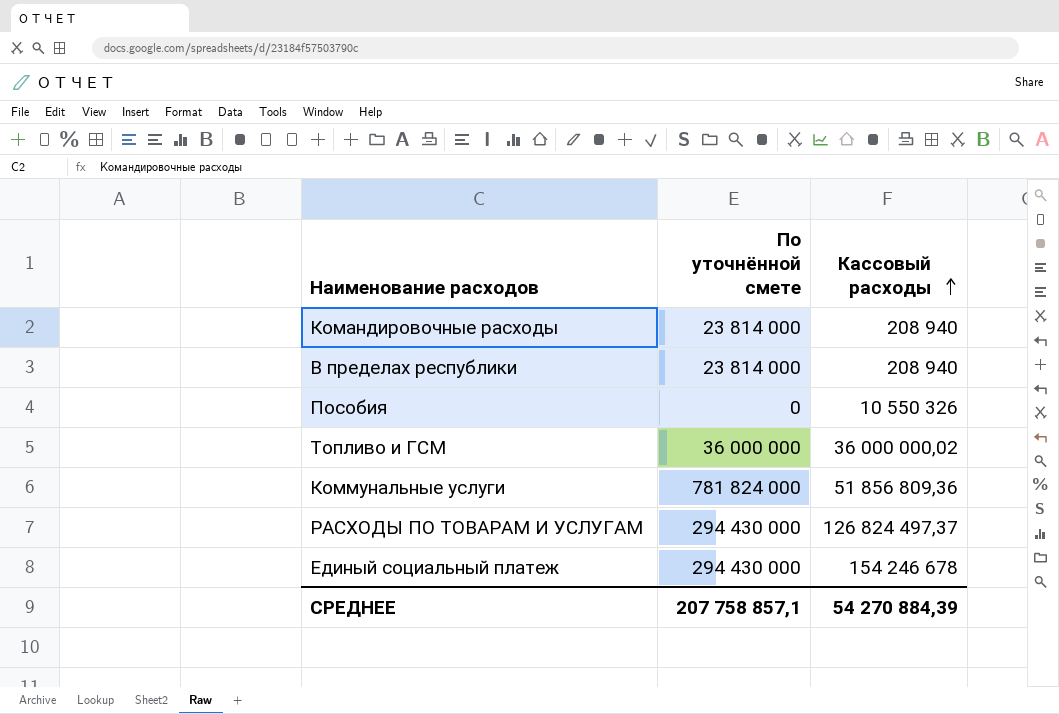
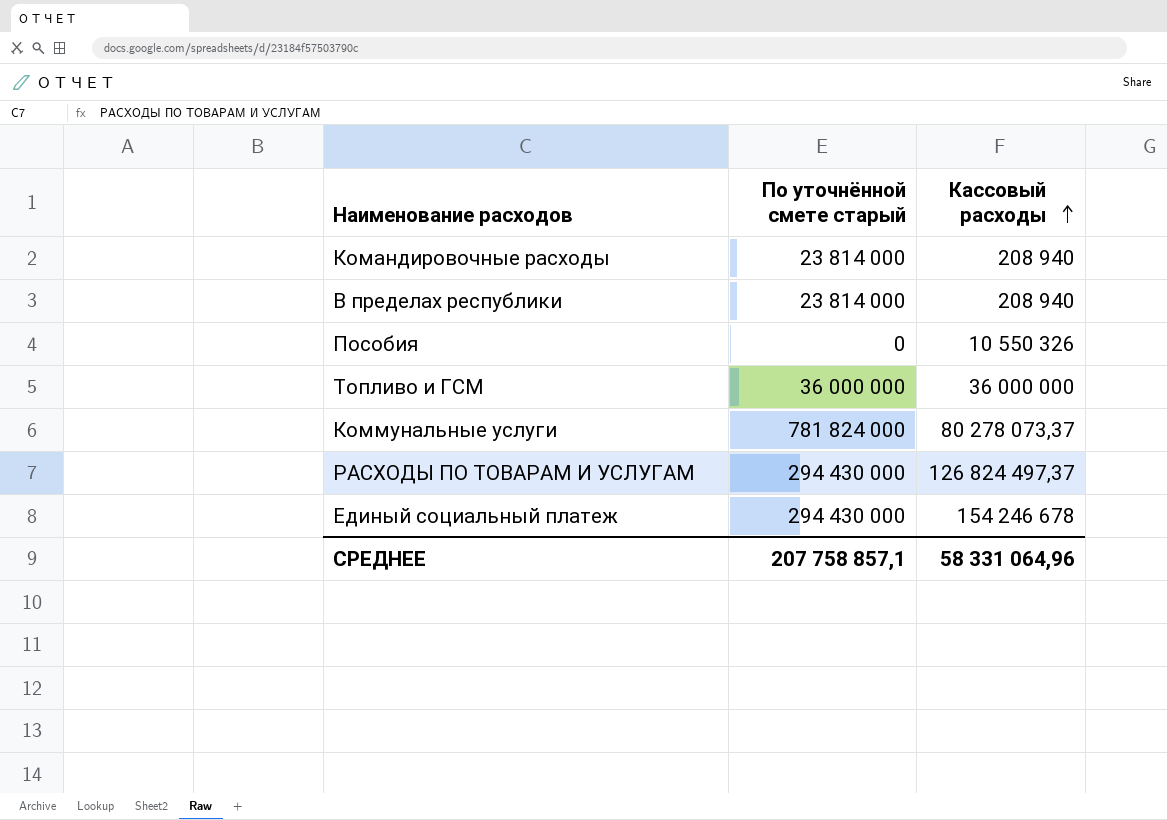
column name: По уточнённой смете -> По уточнённой смете старый
Топливо и ГСМ | Кассовый расходы: 36 000 000,02 -> 36 000 000
Коммунальные услуги | Кассовый расходы: 51 856 809,36 -> 80 278 073,37
СРЕДНЕЕ | Кассовый расходы: 54 270 884,39 -> 58 331 064,96

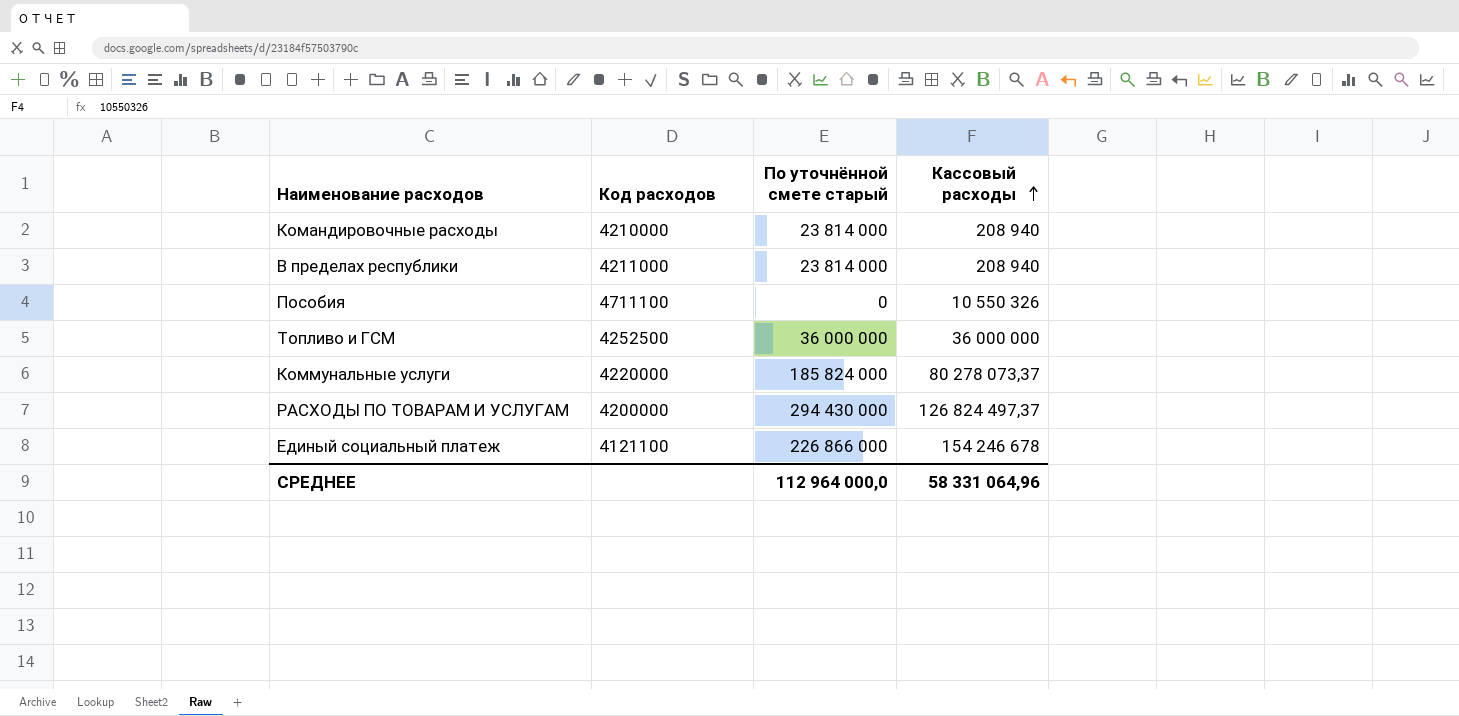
column Код расходов | position: none -> 2
Коммунальные услуги | По уточнённой смете старый: 781 824 000 -> 185 824 000
Единый социальный платеж | По уточнённой смете старый: 294 430 000 -> 226 866 000
СРЕДНЕЕ | По уточнённой смете старый: 207 758 857,1 -> 112 964 000,0

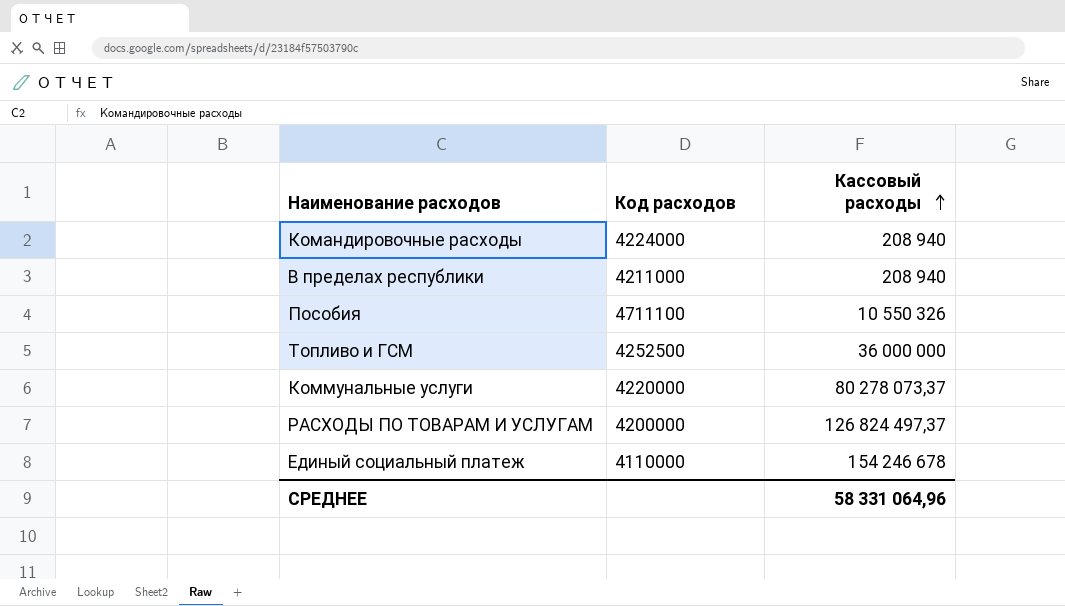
column По уточнённой смете старый | position: 3 -> none
Командировочные расходы | Код расходов: 4210000 -> 4224000
Единый социальный платеж | Код расходов: 4121100 -> 4110000

